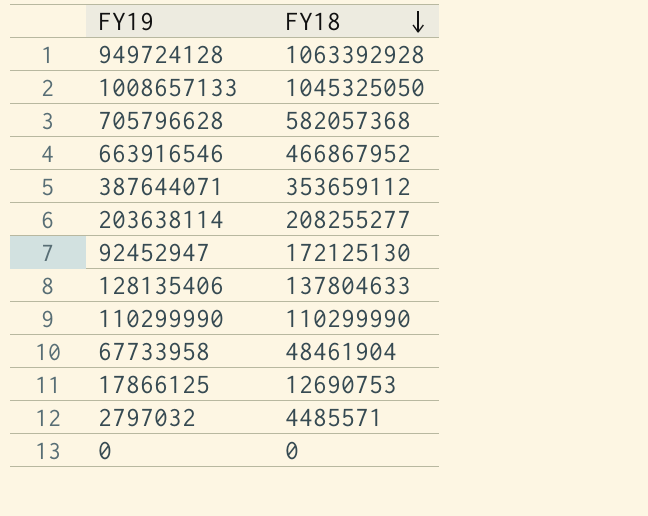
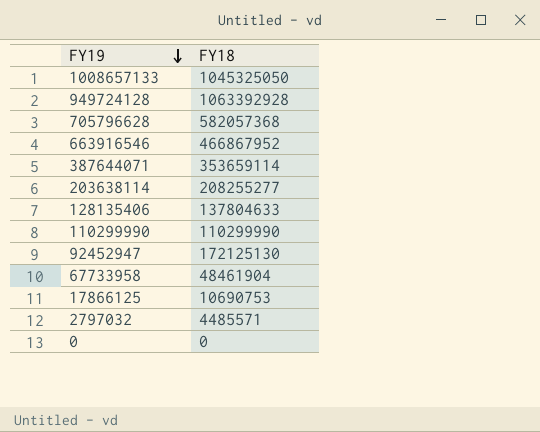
row order: FY18 descending -> FY19 descending
387644071 | FY18: 353659112 -> 353659114
17866125 | FY18: 12690753 -> 10690753

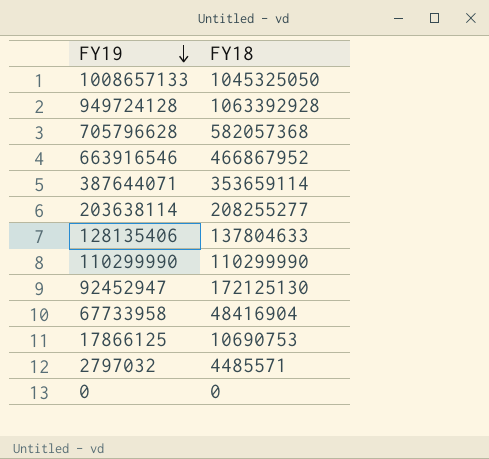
67733958 | FY18: 48461904 -> 48416904

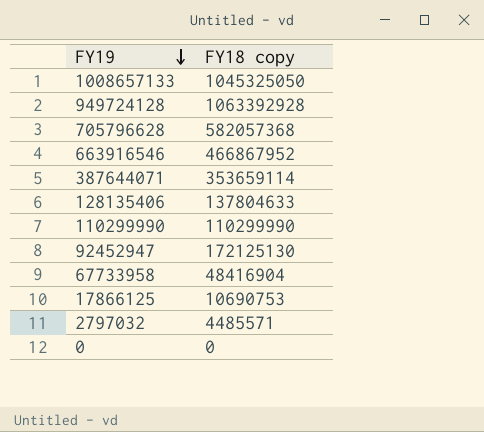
column name: FY18 -> FY18 copy
row 203638114: 208255277 -> none

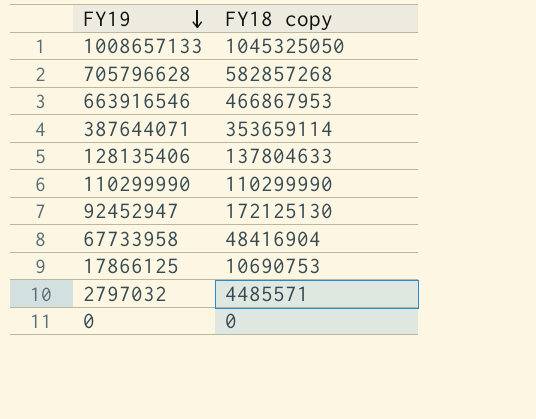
row 949724128: 1063392928 -> none
705796628 | FY18 copy: 582057368 -> 582857268
663916546 | FY18 copy: 466867952 -> 466867953

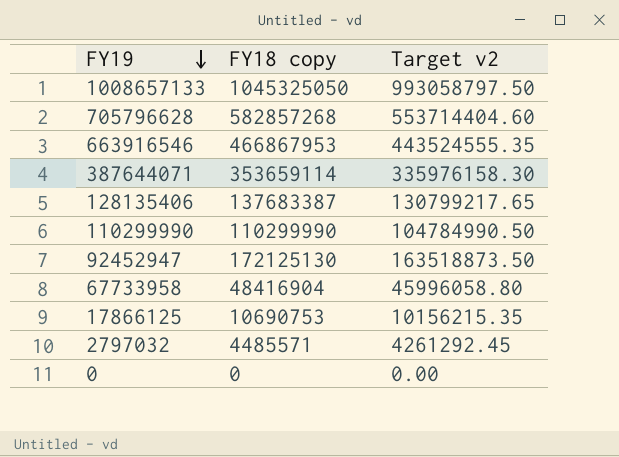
column Target v2 | formula: none -> [FY18 copy] * 0.95
128135406 | FY18 copy: 137804633 -> 137683387

